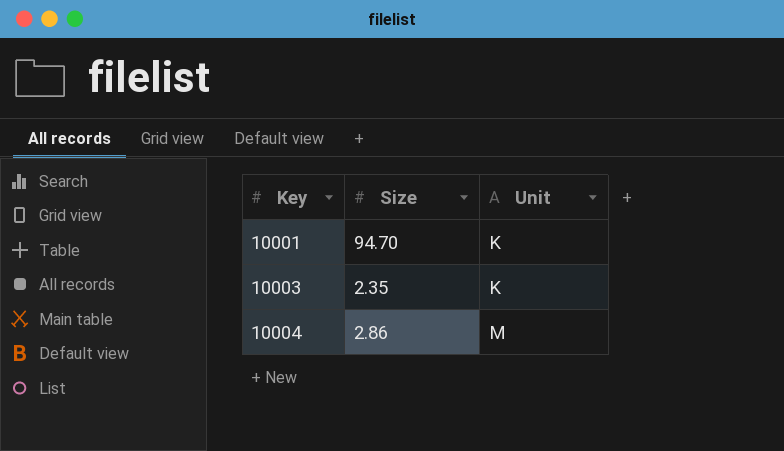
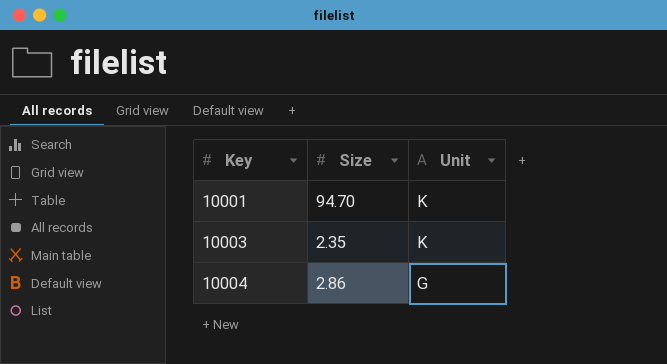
10004 | Unit: M -> G

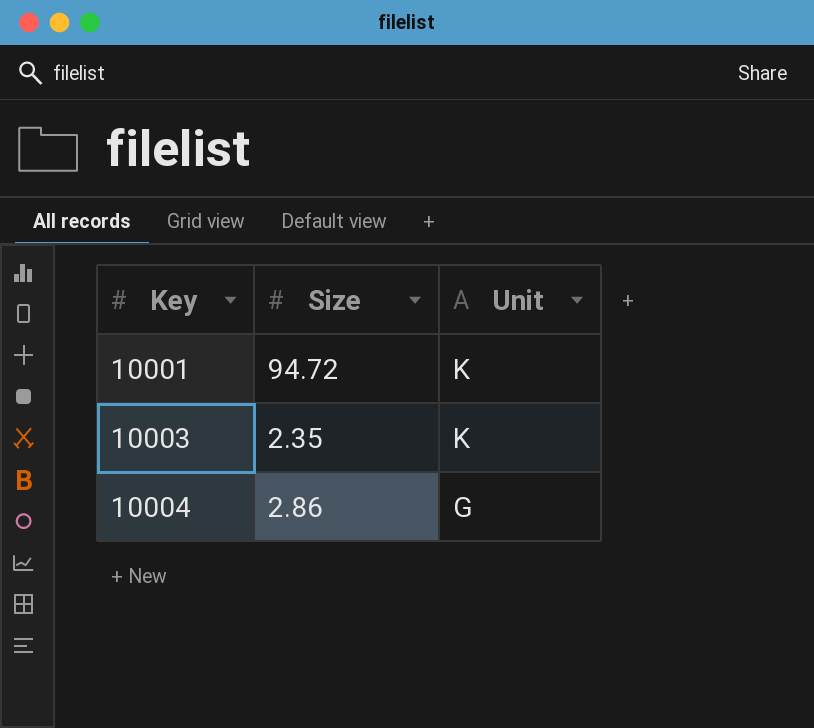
10001 | Size: 94.70 -> 94.72

